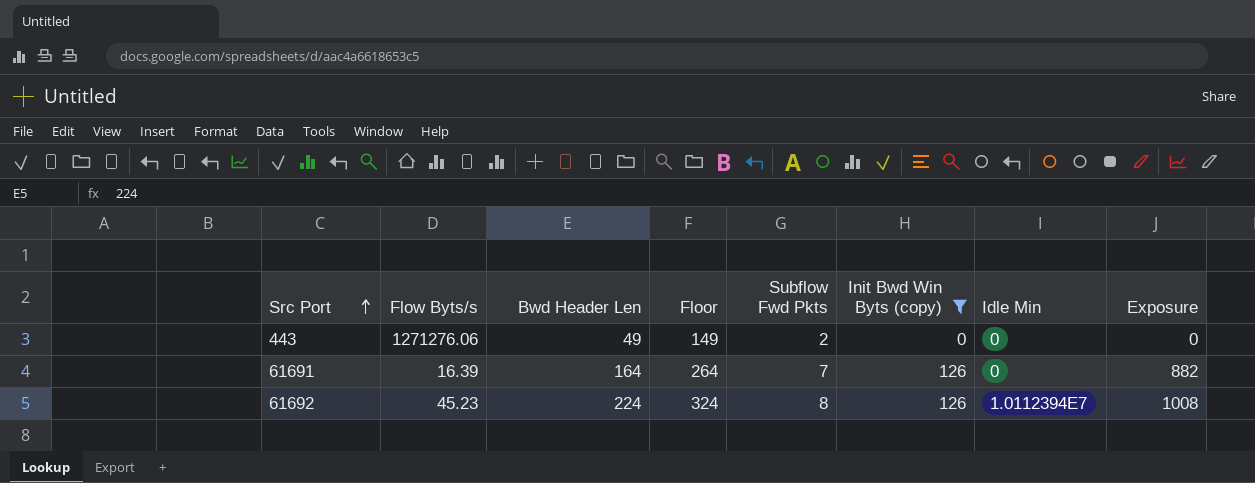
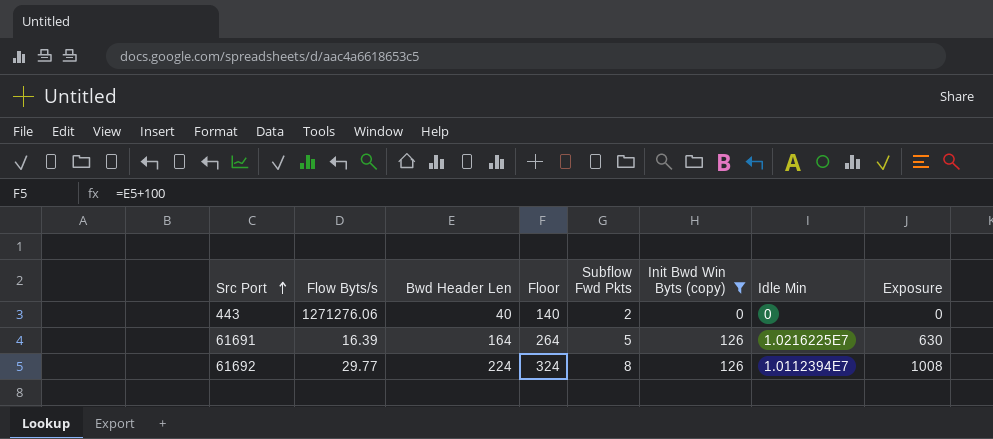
443 | Bwd Header Len: 49 -> 40
443 | Floor: 149 -> 140
61691 | Subflow Fwd Pkts: 7 -> 5
61691 | Idle Min: 0 -> 1.0216225E7
61691 | Exposure: 882 -> 630
61692 | Flow Byts/s: 45.23 -> 29.77

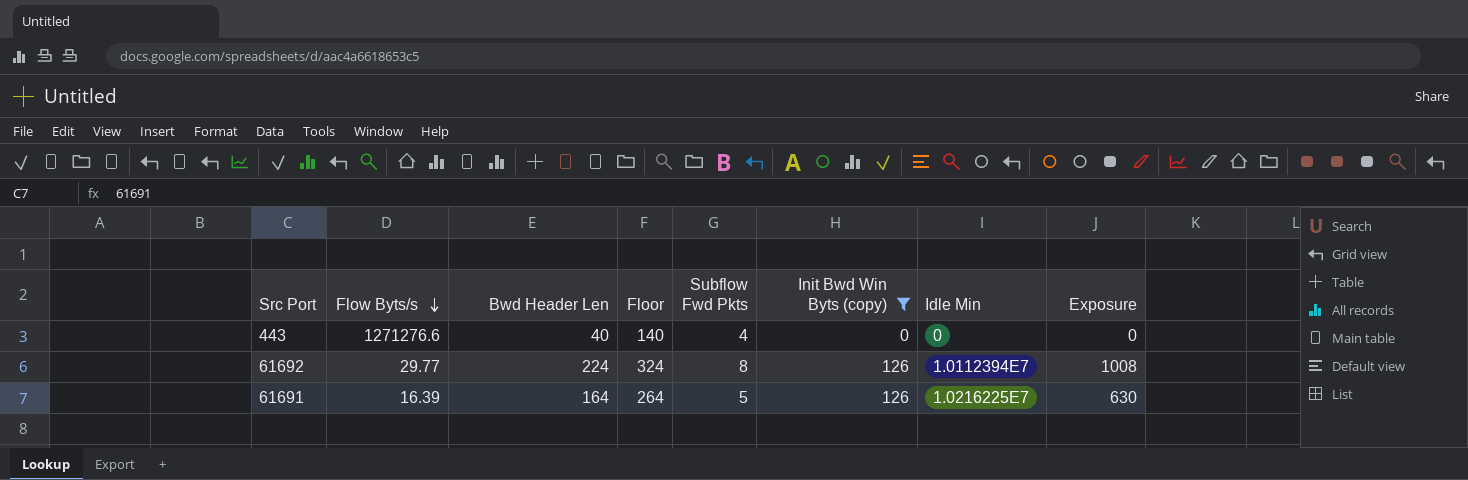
row order: Src Port ascending -> Flow Byts/s descending
443 | Flow Byts/s: 1271276.06 -> 1271276.6
443 | Subflow Fwd Pkts: 2 -> 4

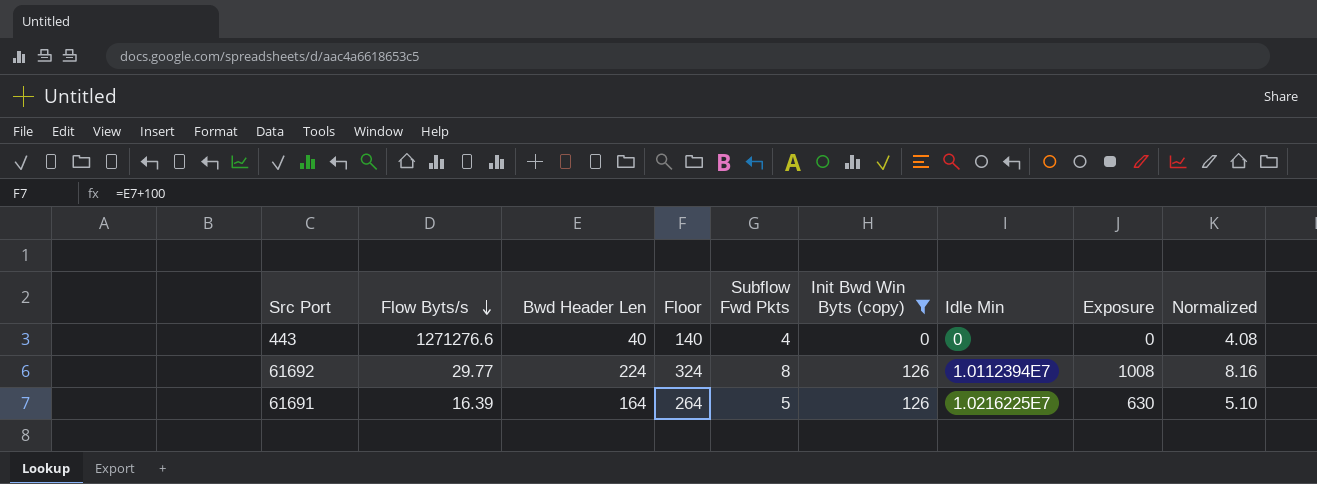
column Normalized | formula: none -> [Subflow Fwd Pkts] * 1.02

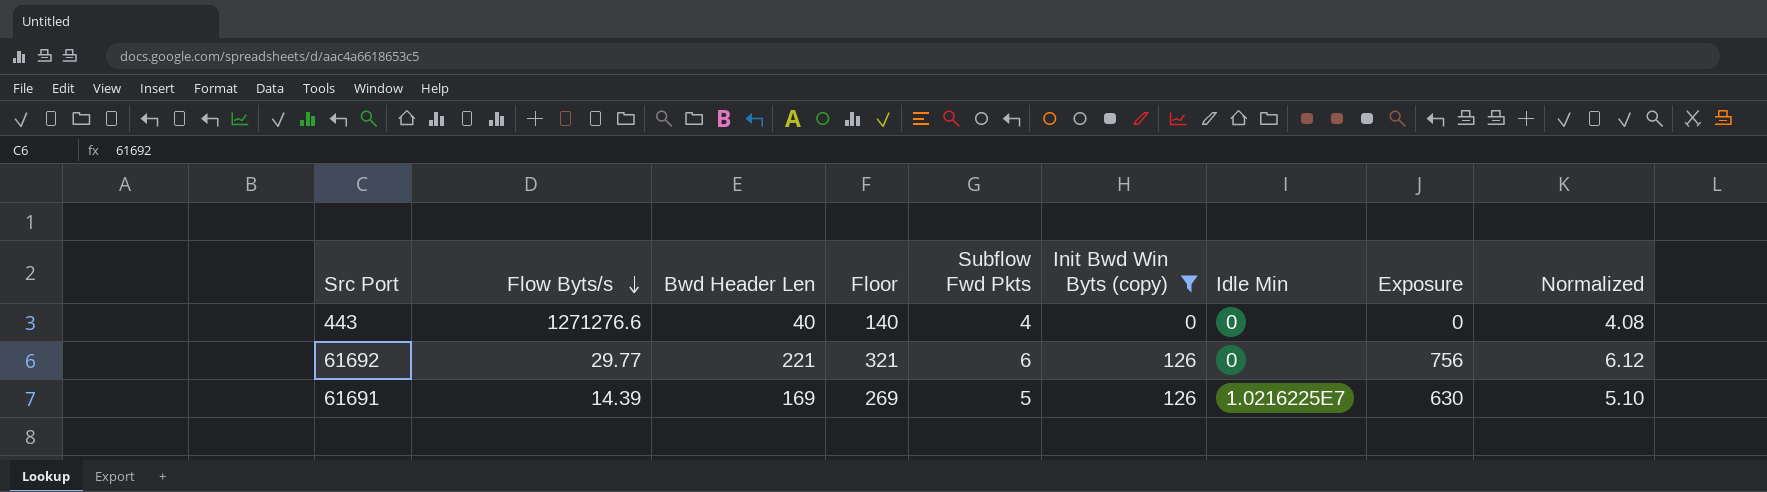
61692 | Bwd Header Len: 224 -> 221
61692 | Floor: 324 -> 321
61692 | Subflow Fwd Pkts: 8 -> 6
61692 | Idle Min: 1.0112394E7 -> 0
61692 | Exposure: 1008 -> 756
61692 | Normalized: 8.16 -> 6.12
61691 | Flow Byts/s: 16.39 -> 14.39
61691 | Bwd Header Len: 164 -> 169
61691 | Floor: 264 -> 269

